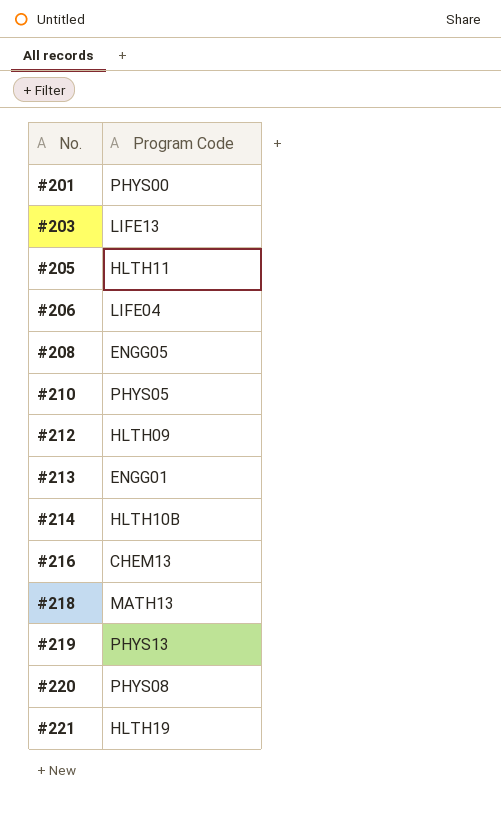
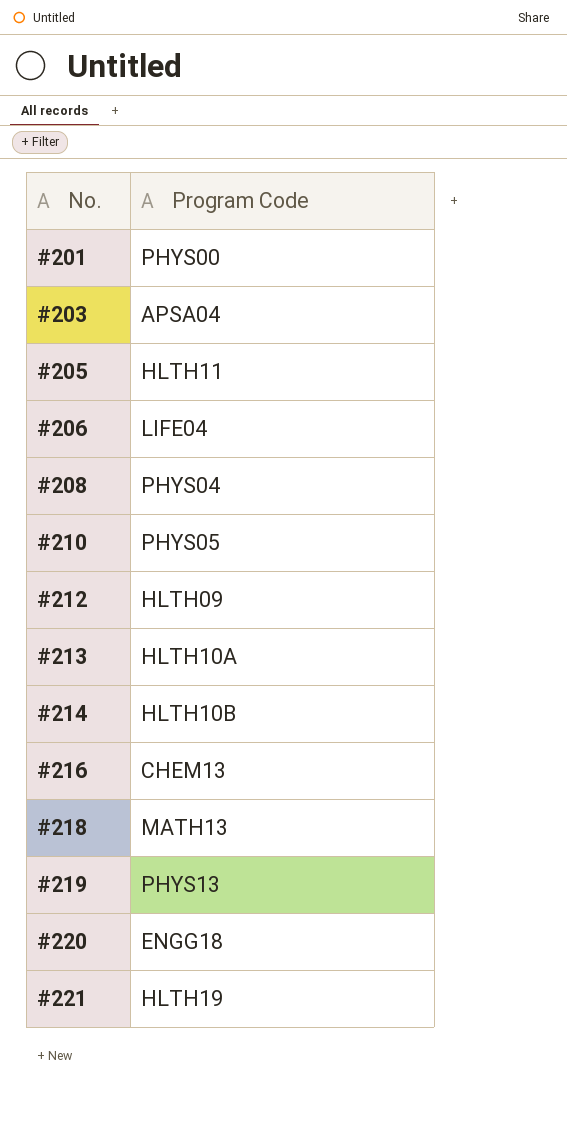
#203 | Program Code: LIFE13 -> APSA04
#208 | Program Code: ENGG05 -> PHYS04
#213 | Program Code: ENGG01 -> HLTH10A
#220 | Program Code: PHYS08 -> ENGG18

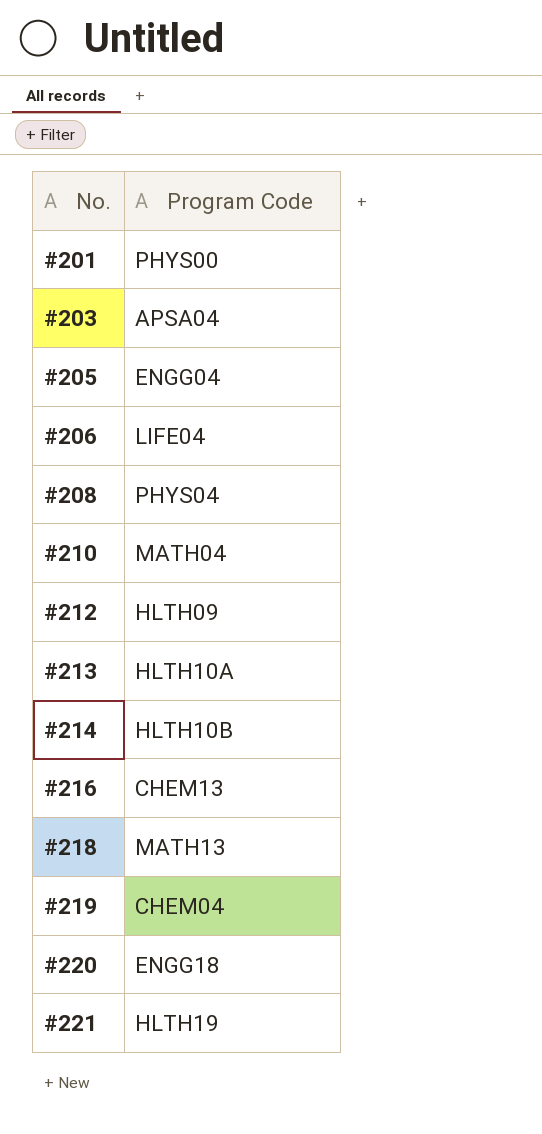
#205 | Program Code: HLTH11 -> ENGG04
#210 | Program Code: PHYS05 -> MATH04
#219 | Program Code: PHYS13 -> CHEM04

